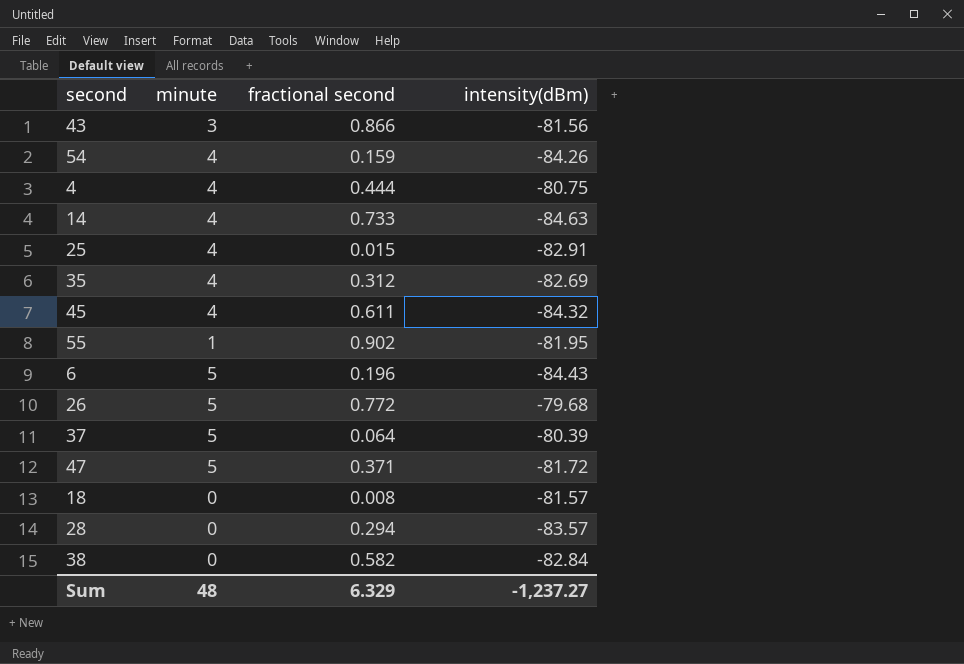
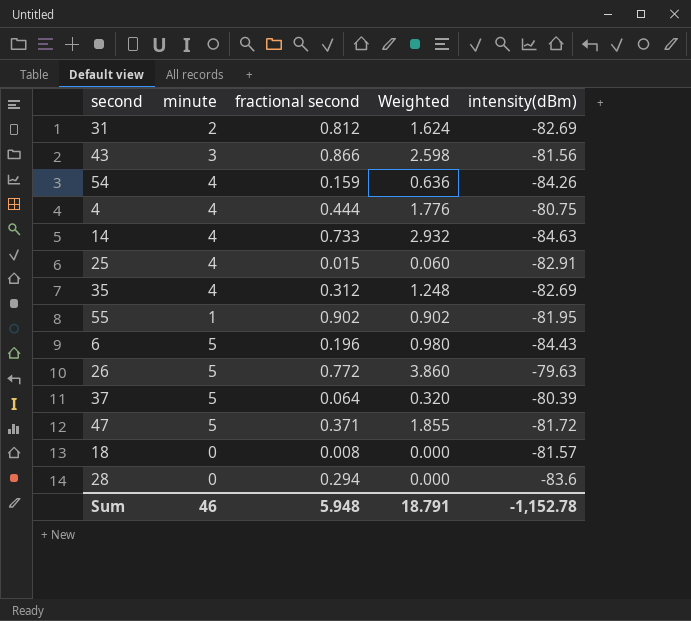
column Weighted | formula: none -> [minute] * [fractional second]
row 45: 4 | 0.611 | -84.32 -> none
row 38: 0 | 0.582 | -82.84 -> none
row 31: none -> 2 | 0.812 | 1.624 | -82.69
26 | intensity(dBm): -79.68 -> -79.63
28 | intensity(dBm): -83.57 -> -83.6
Sum | minute: 48 -> 46
Sum | fractional second: 6.329 -> 5.948
Sum | intensity(dBm): -1,237.27 -> -1,152.78

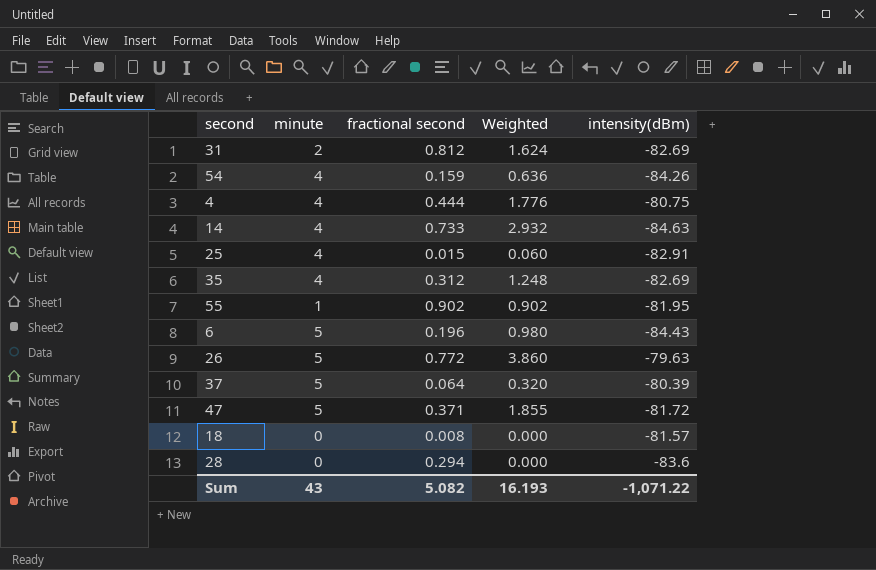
row 43: 3 | 0.866 | 2.598 | -81.56 -> none
Sum | minute: 46 -> 43
Sum | fractional second: 5.948 -> 5.082
Sum | Weighted: 18.791 -> 16.193
Sum | intensity(dBm): -1,152.78 -> -1,071.22

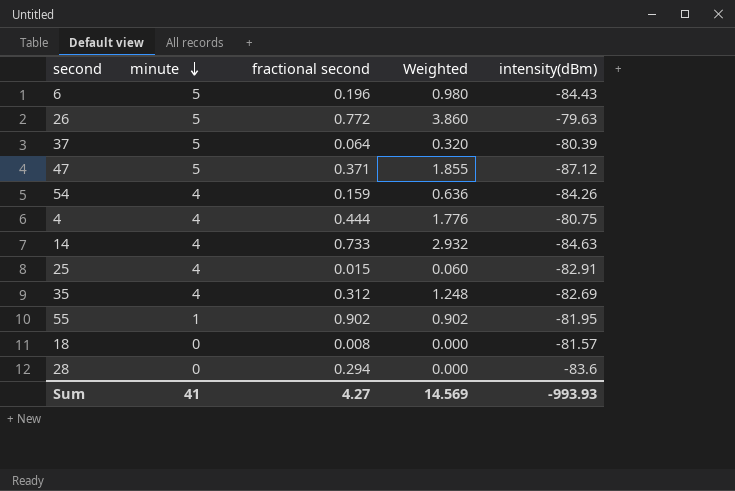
row order: none -> minute descending
row 31: 2 | 0.812 | 1.624 | -82.69 -> none
47 | intensity(dBm): -81.72 -> -87.12
Sum | minute: 43 -> 41
Sum | fractional second: 5.082 -> 4.27
Sum | Weighted: 16.193 -> 14.569
Sum | intensity(dBm): -1,071.22 -> -993.93

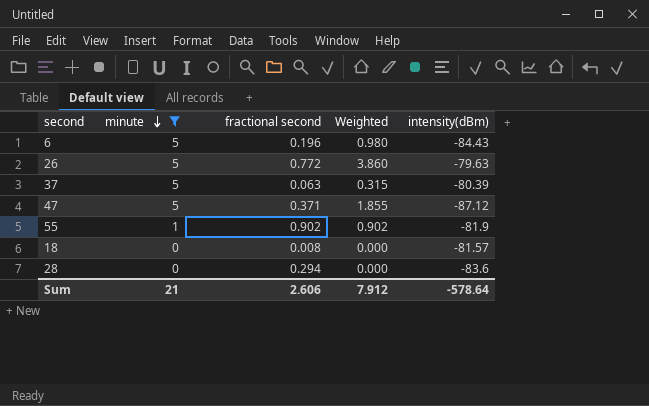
filter: none -> minute != 4
37 | fractional second: 0.064 -> 0.063
37 | Weighted: 0.320 -> 0.315
55 | intensity(dBm): -81.95 -> -81.9
Sum | minute: 41 -> 21
Sum | fractional second: 4.27 -> 2.606
Sum | Weighted: 14.569 -> 7.912
Sum | intensity(dBm): -993.93 -> -578.64

